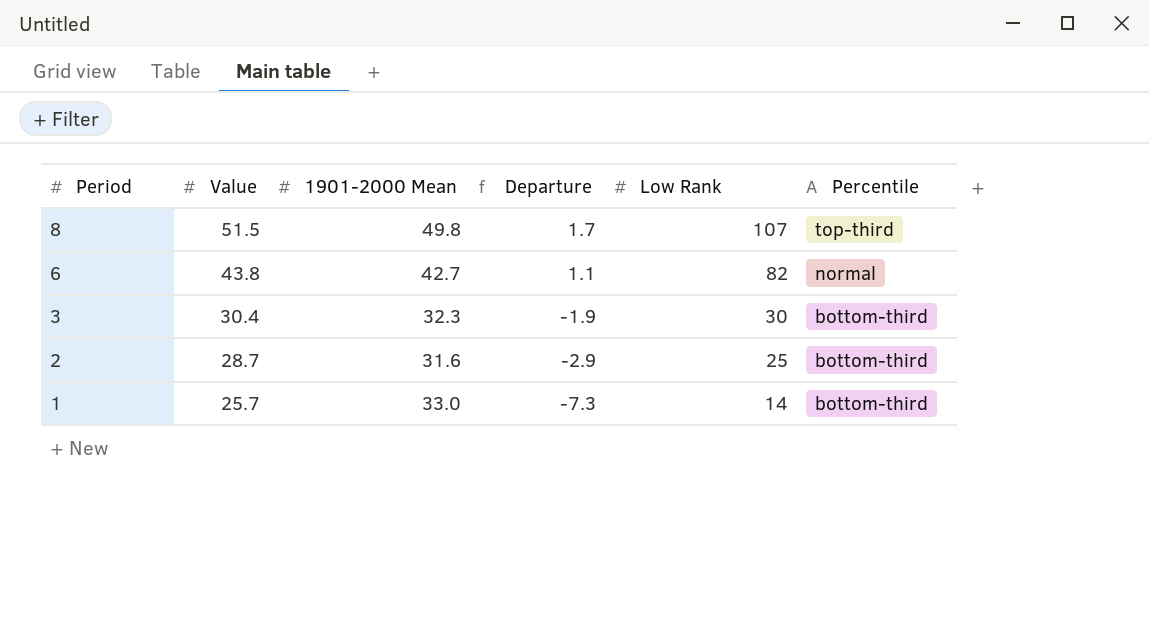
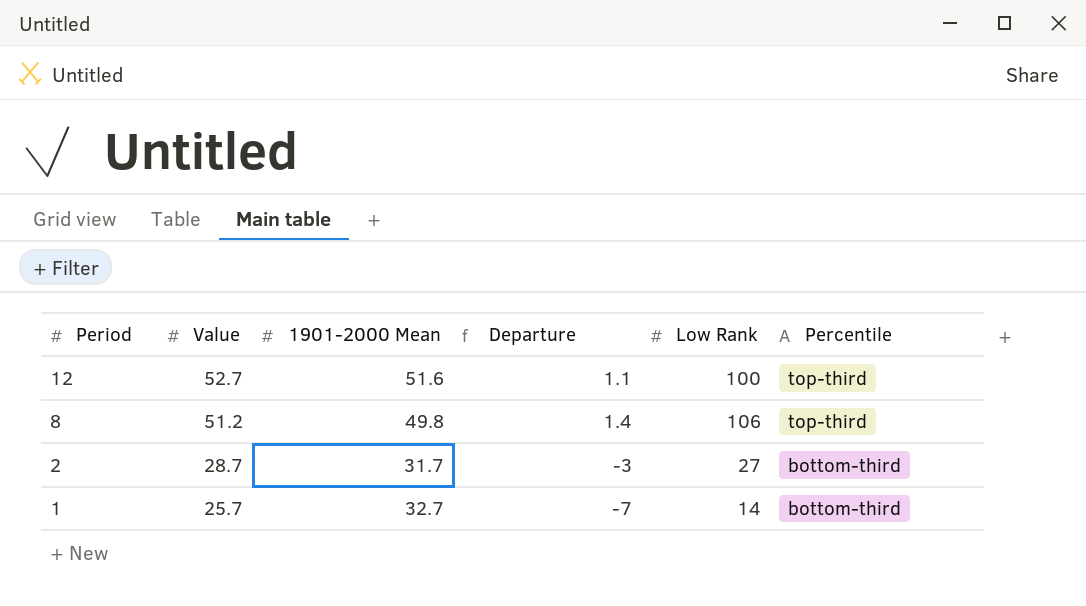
row 6: 43.8 | 42.7 | 1.1 | 82 | normal -> none
row 3: 30.4 | 32.3 | -1.9 | 30 | bottom-third -> none
row 12: none -> 52.7 | 51.6 | 1.1 | 100 | top-third
8 | Value: 51.5 -> 51.2
8 | Departure: 1.7 -> 1.4
8 | Low Rank: 107 -> 106
2 | 1901-2000 Mean: 31.6 -> 31.7
2 | Departure: -2.9 -> -3
2 | Low Rank: 25 -> 27
1 | 1901-2000 Mean: 33.0 -> 32.7
1 | Departure: -7.3 -> -7

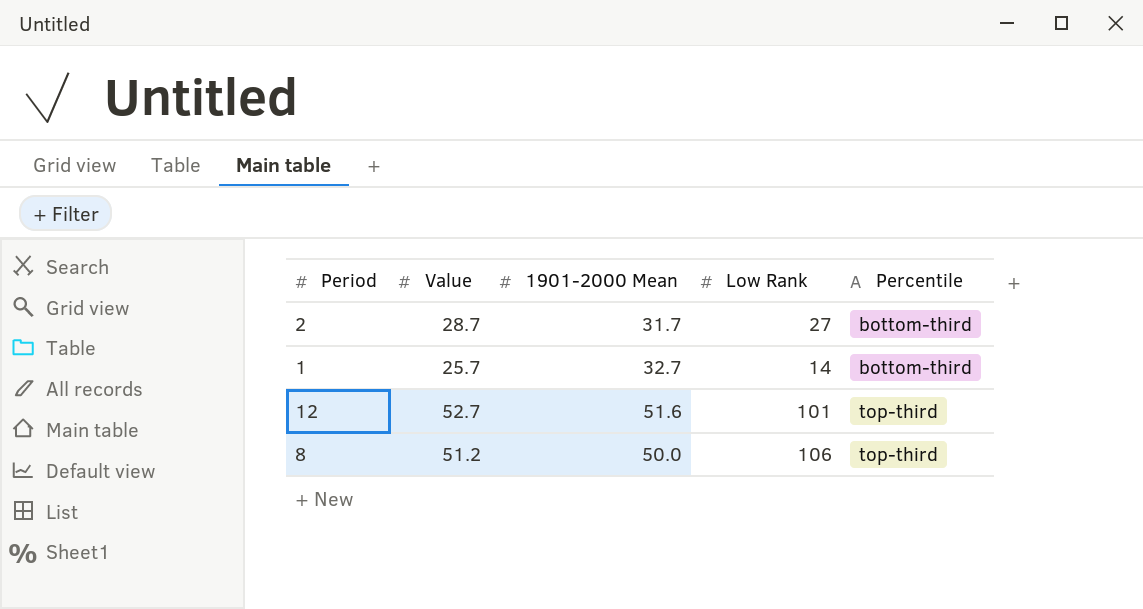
row order: Period descending -> Percentile ascending
column Departure | formula: [Value] - [1901-2000 Mean] -> none
12 | Low Rank: 100 -> 101
8 | 1901-2000 Mean: 49.8 -> 50.0

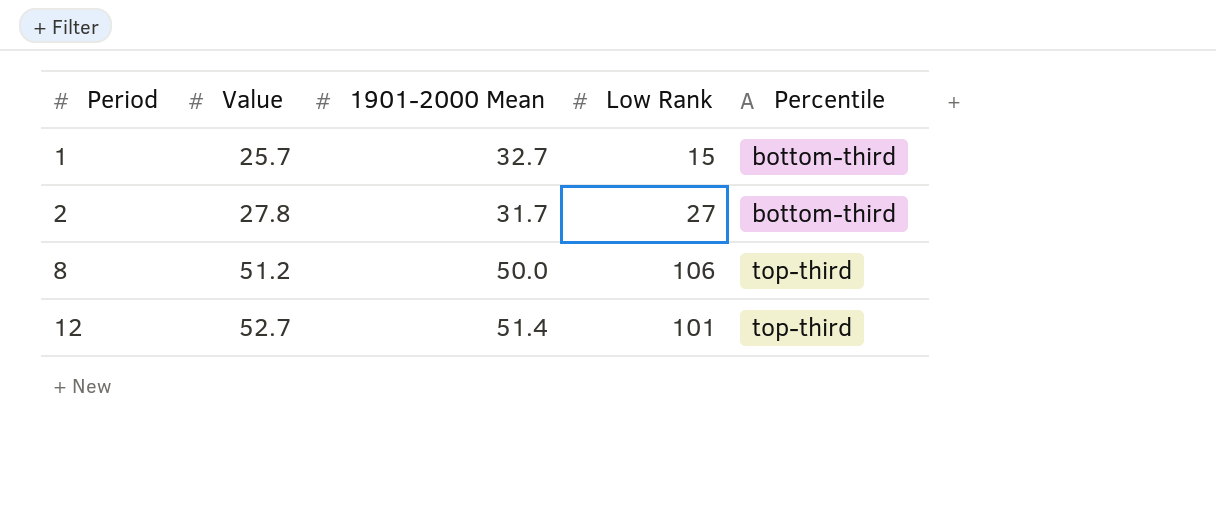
row order: Percentile ascending -> Period ascending
1 | Low Rank: 14 -> 15
2 | Value: 28.7 -> 27.8
12 | 1901-2000 Mean: 51.6 -> 51.4

